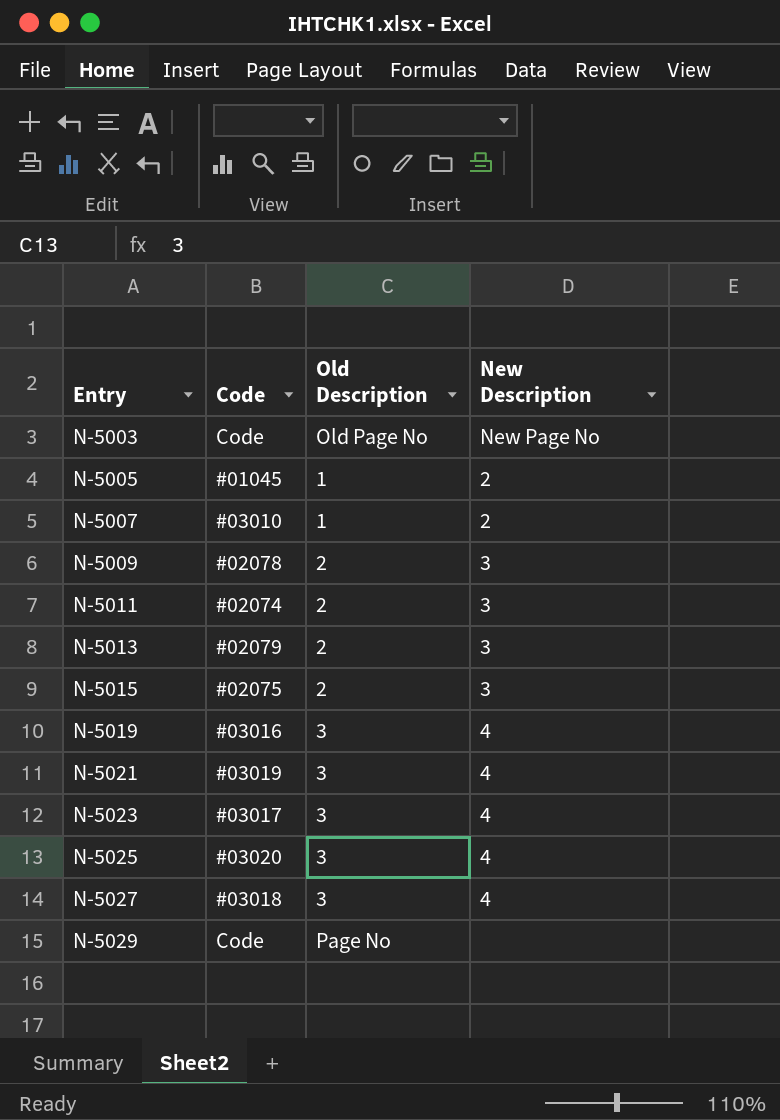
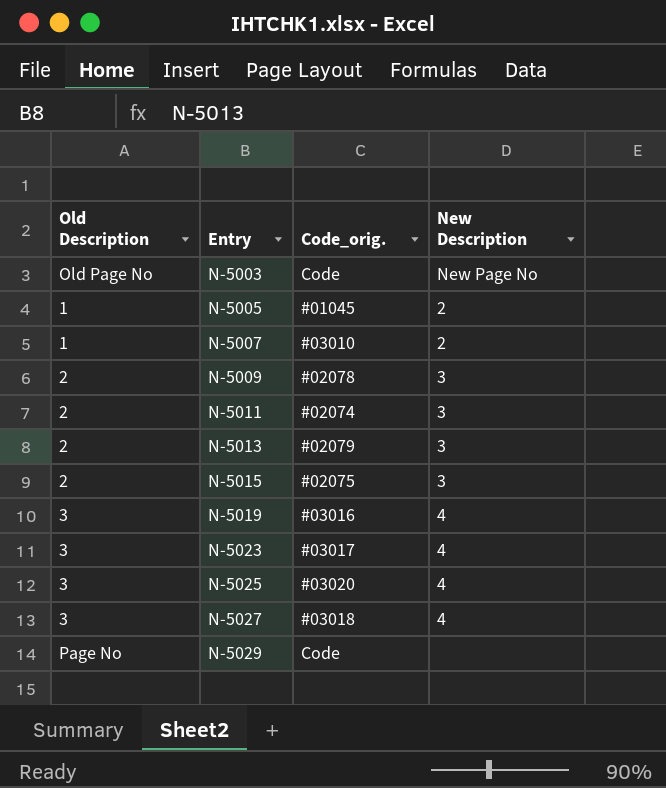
column Old Description | position: 3 -> 1
column name: Code -> Code_orig.
row N-5021: #03019 | 3 | 4 -> none

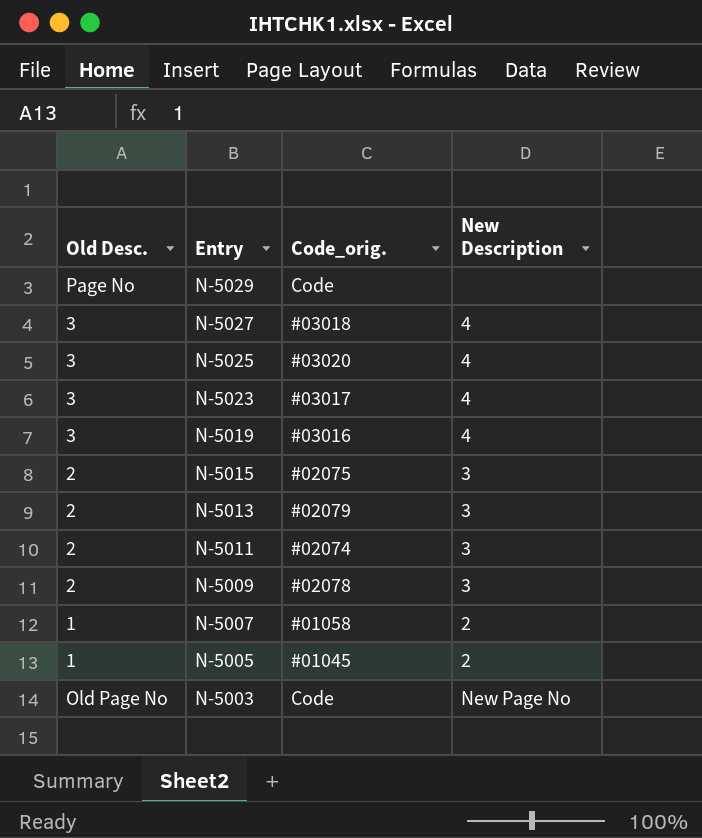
row order: Entry ascending -> Entry descending
column name: Old Description -> Old Desc.
N-5007 | Code_orig.: #03010 -> #01058

